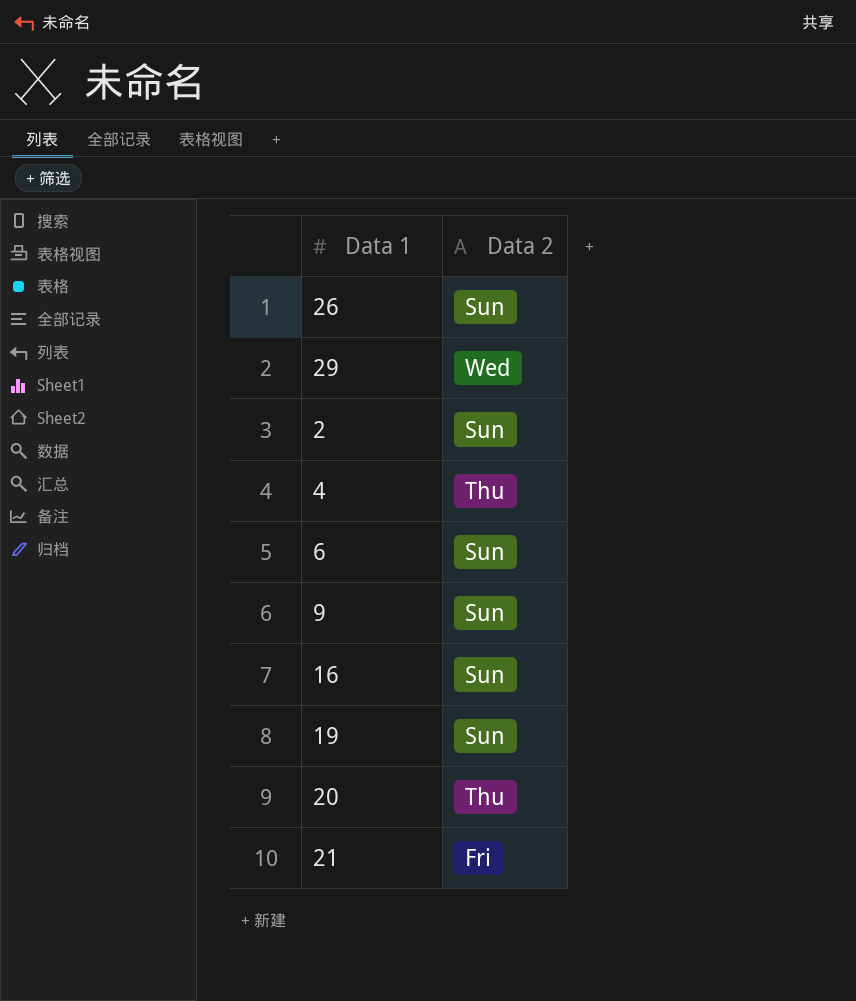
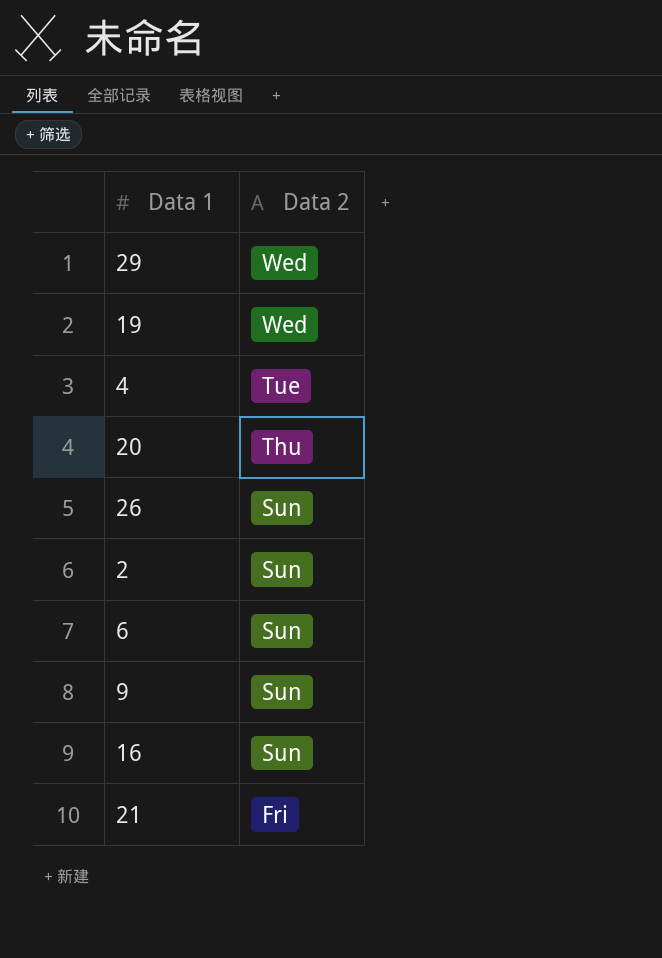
row order: none -> Data 2 descending
19 | Data 2: Sun -> Wed
4 | Data 2: Thu -> Tue

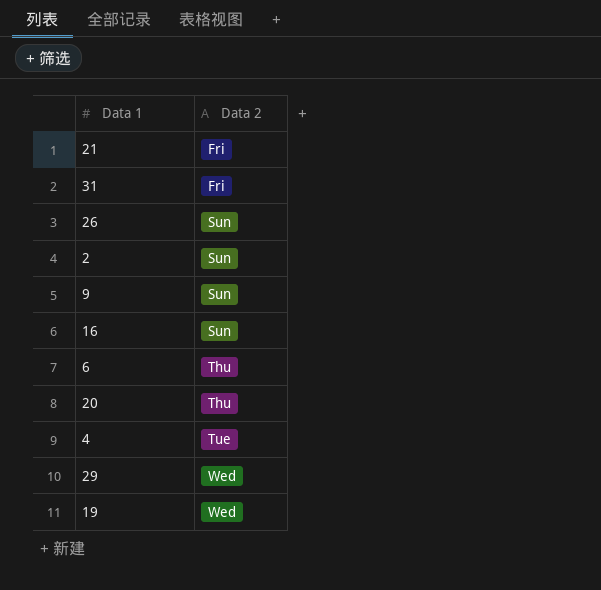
row order: Data 2 descending -> Data 2 ascending
row 31: none -> Fri
6 | Data 2: Sun -> Thu

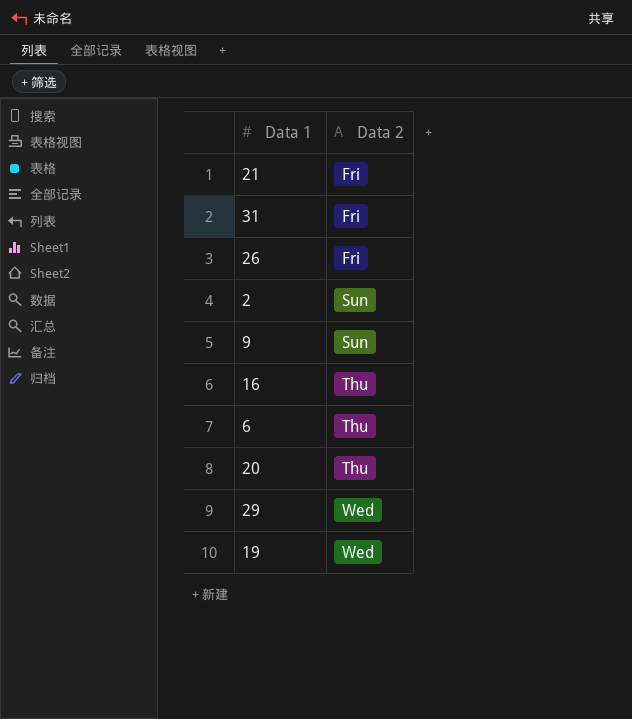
row 4: Tue -> none
26 | Data 2: Sun -> Fri
16 | Data 2: Sun -> Thu

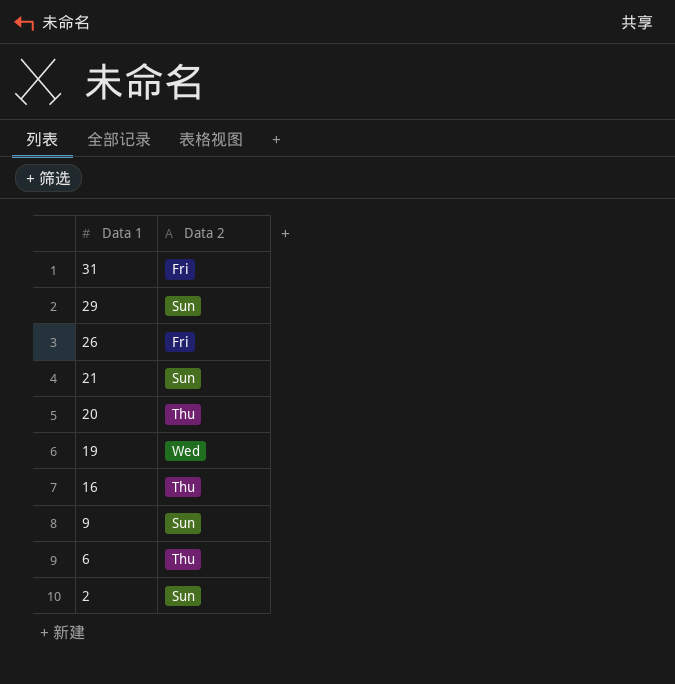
row order: Data 2 ascending -> Data 1 descending
29 | Data 2: Wed -> Sun
21 | Data 2: Fri -> Sun

